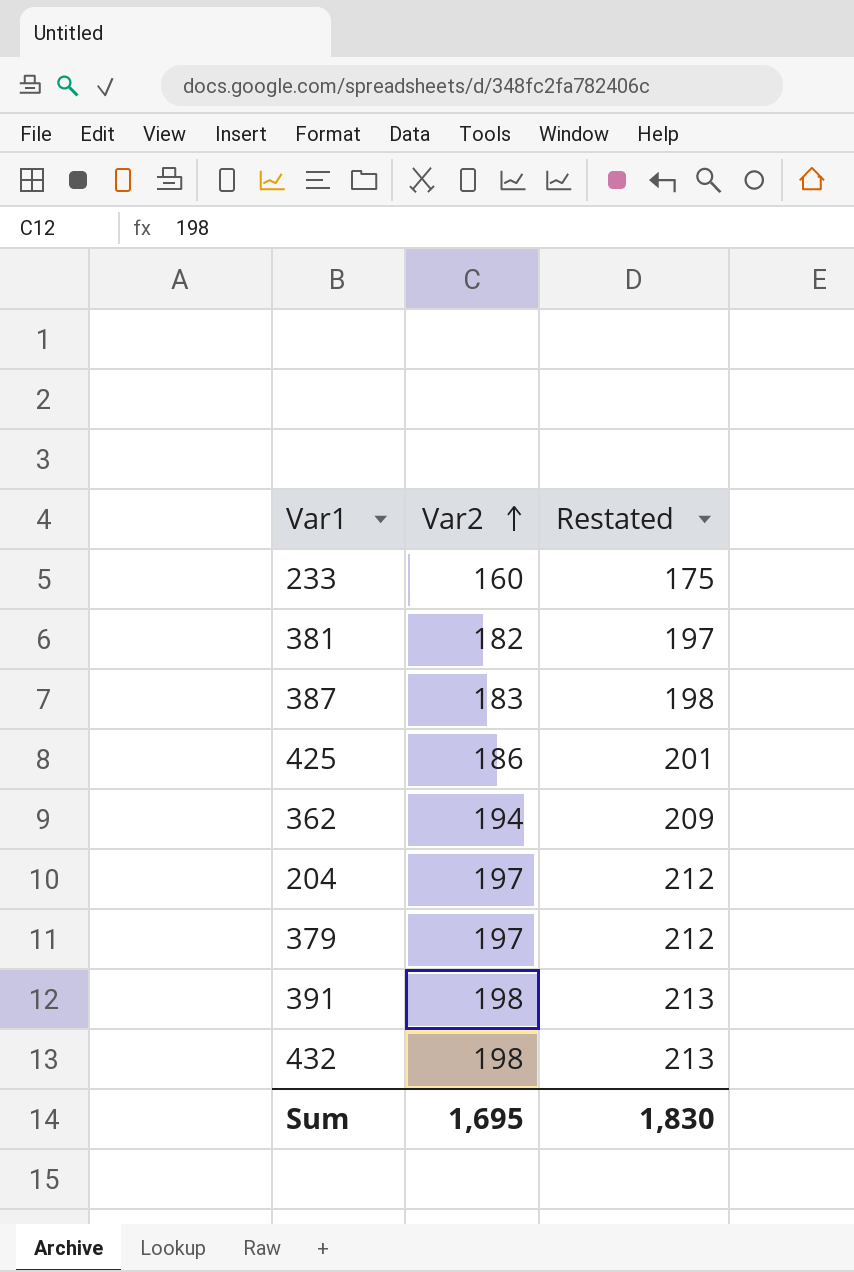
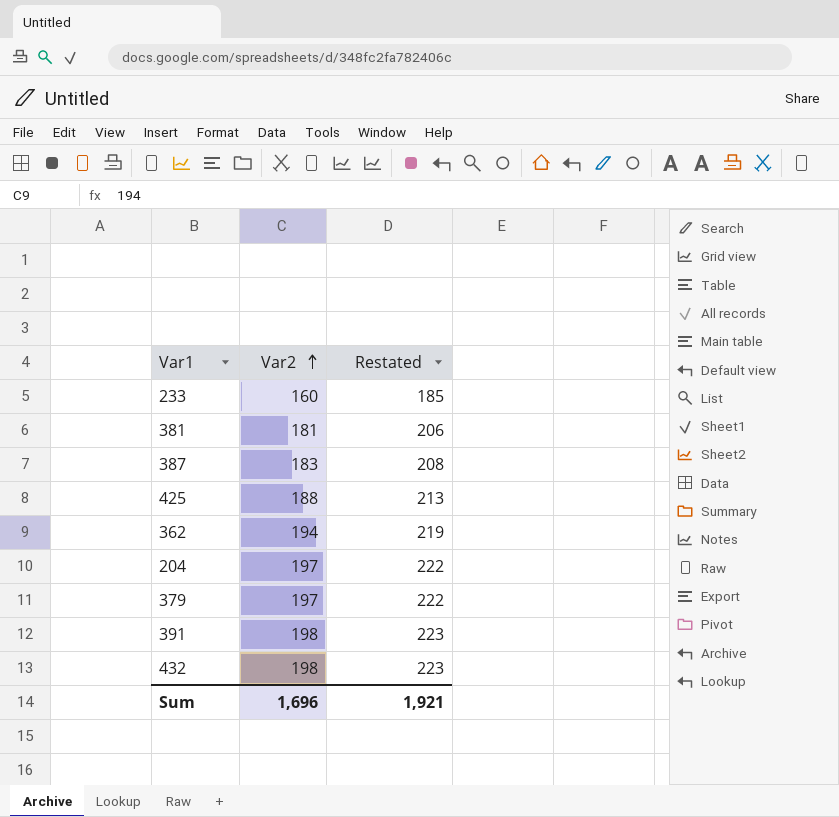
column Restated | formula: [Var2] + 15 -> [Var2] + 25
381 | Var2: 182 -> 181
425 | Var2: 186 -> 188
Sum | Var2: 1,695 -> 1,696
Sum | Restated: 1,830 -> 1,921

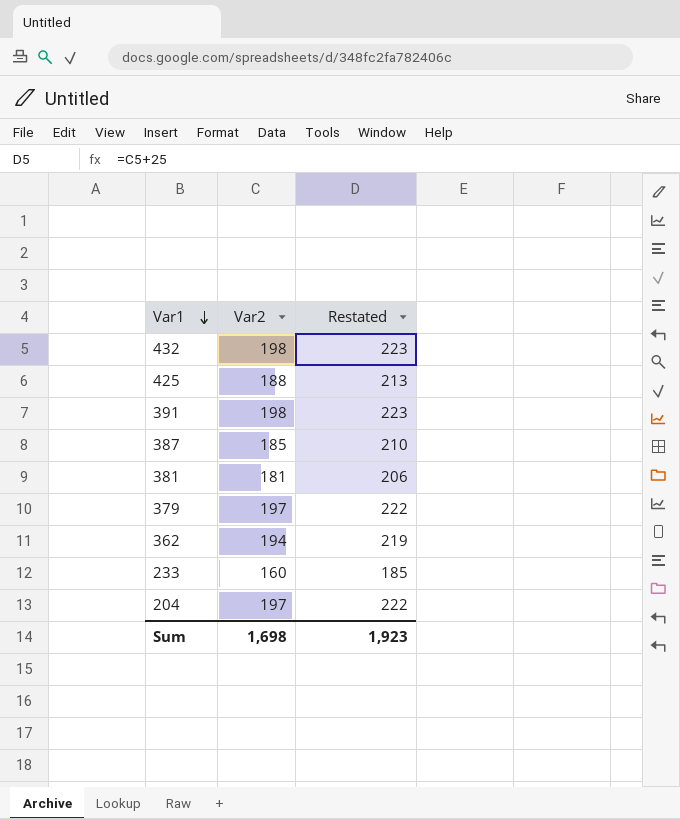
row order: Var2 ascending -> Var1 descending
387 | Var2: 183 -> 185
387 | Restated: 208 -> 210
Sum | Var2: 1,696 -> 1,698
Sum | Restated: 1,921 -> 1,923

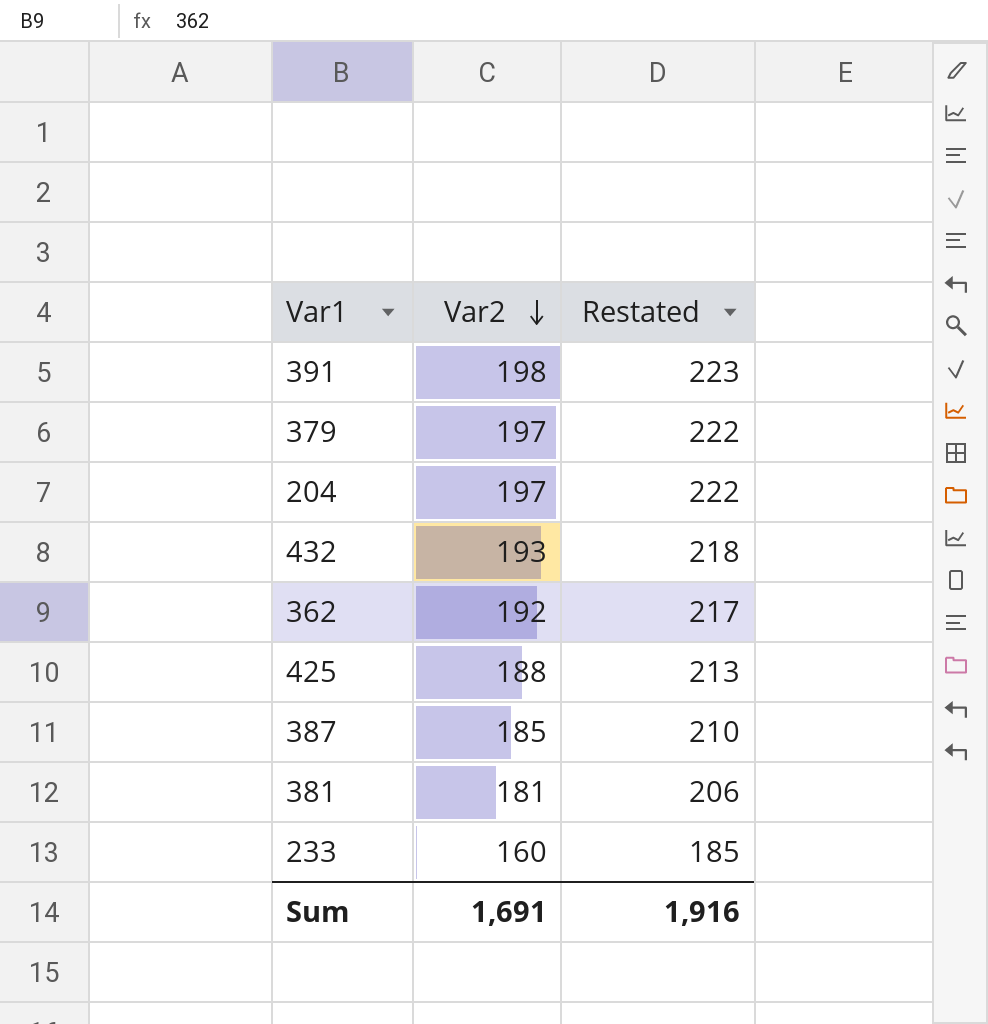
row order: Var1 descending -> Var2 descending
432 | Var2: 198 -> 193
432 | Restated: 223 -> 218
362 | Var2: 194 -> 192
362 | Restated: 219 -> 217
Sum | Var2: 1,698 -> 1,691
Sum | Restated: 1,923 -> 1,916

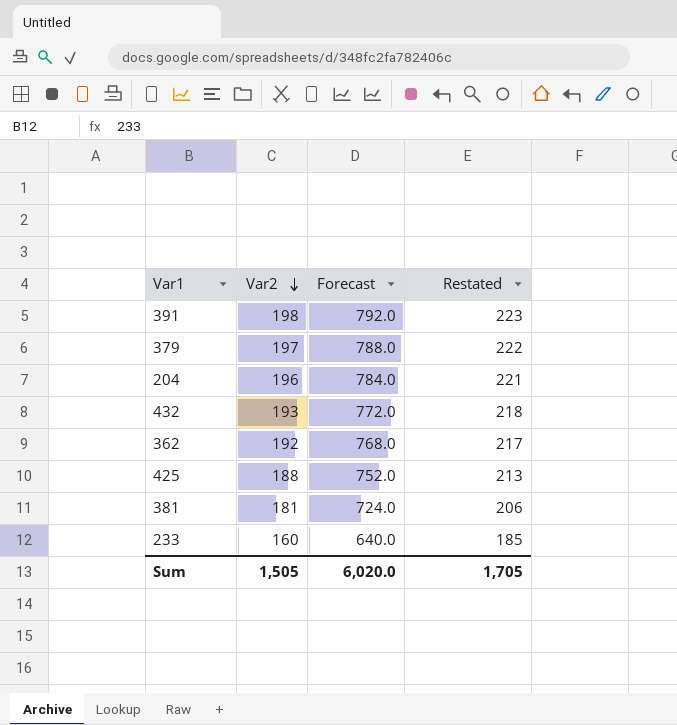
column Forecast | formula: none -> [Var2] * 4
row 387: 185 | 210 -> none
204 | Var2: 197 -> 196
204 | Restated: 222 -> 221
Sum | Var2: 1,691 -> 1,505
Sum | Restated: 1,916 -> 1,705

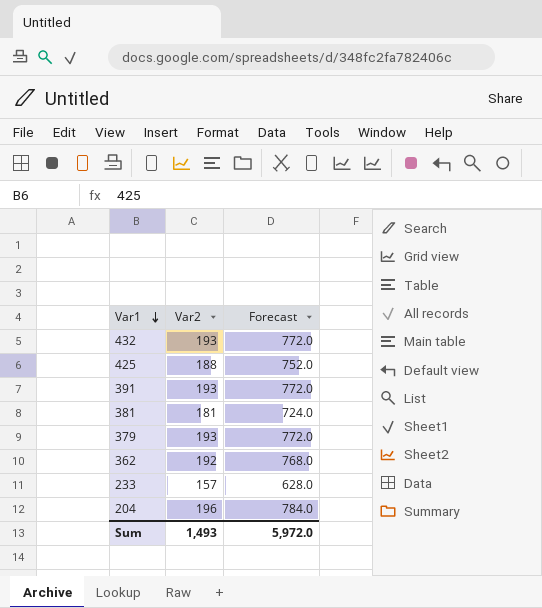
row order: Var2 descending -> Var1 descending
column Restated | formula: [Var2] + 25 -> none
391 | Var2: 198 -> 193
391 | Forecast: 792.0 -> 772.0
379 | Var2: 197 -> 193
379 | Forecast: 788.0 -> 772.0
233 | Var2: 160 -> 157
233 | Forecast: 640.0 -> 628.0
Sum | Var2: 1,505 -> 1,493
Sum | Forecast: 6,020.0 -> 5,972.0

